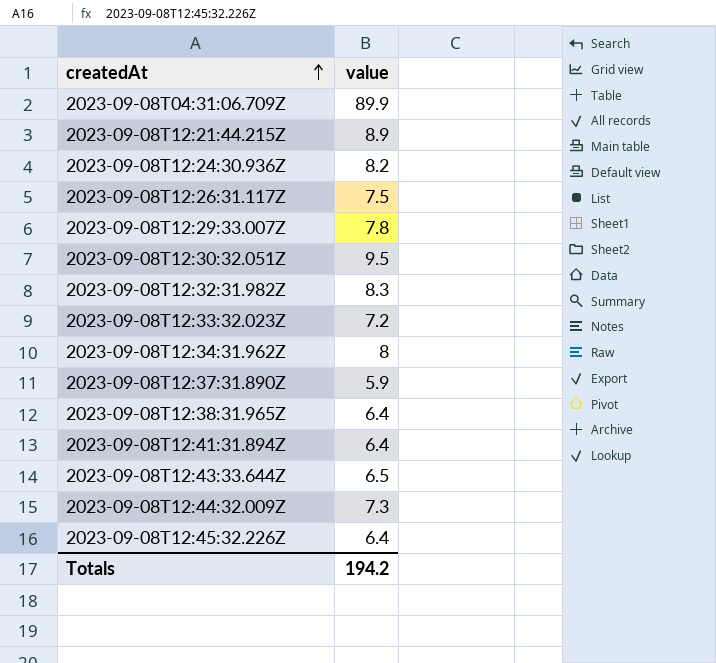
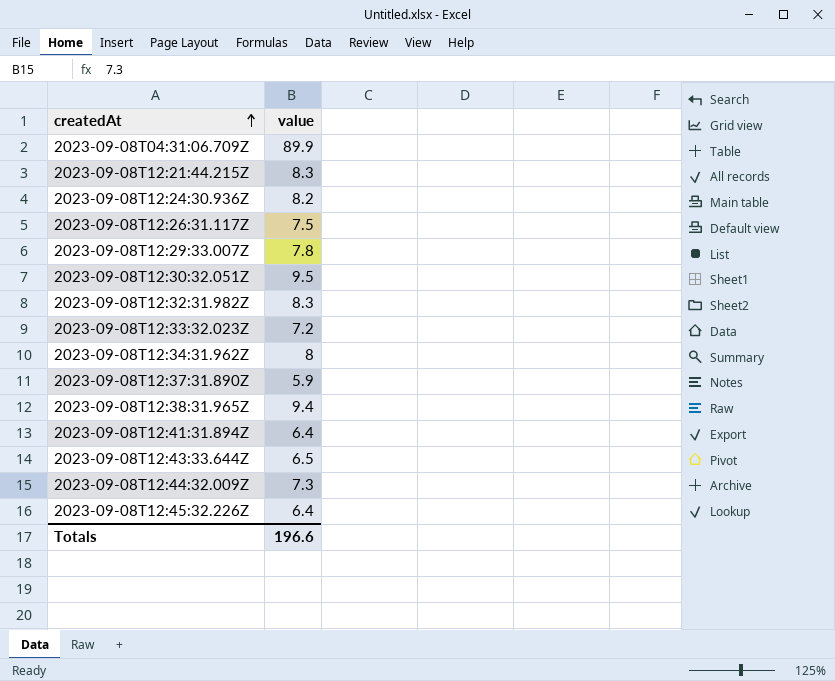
2023-09-08T12:21:44.215Z | value: 8.9 -> 8.3
2023-09-08T12:38:31.965Z | value: 6.4 -> 9.4
Totals | value: 194.2 -> 196.6

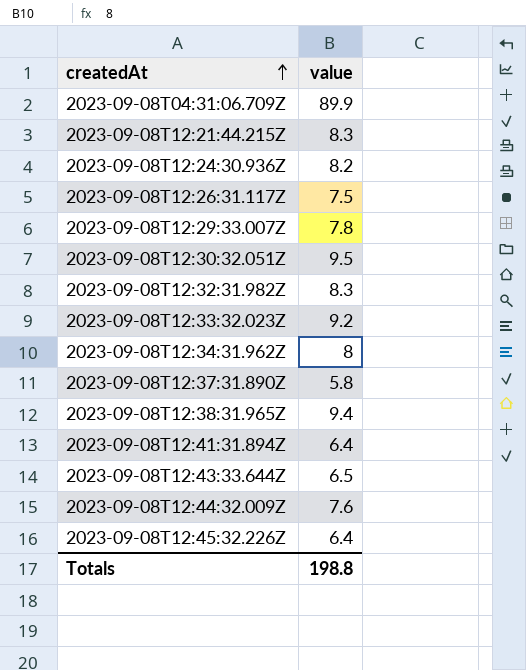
2023-09-08T12:33:32.023Z | value: 7.2 -> 9.2
2023-09-08T12:37:31.890Z | value: 5.9 -> 5.8
2023-09-08T12:44:32.009Z | value: 7.3 -> 7.6
Totals | value: 196.6 -> 198.8

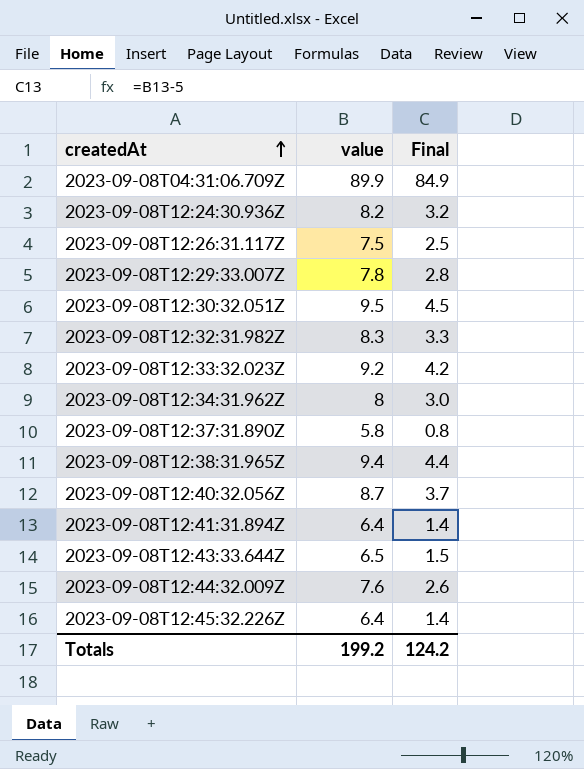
column Final | formula: none -> [value] - 5
row 2023-09-08T12:21:44.215Z: 8.3 -> none
row 2023-09-08T12:40:32.056Z: none -> 8.7 | 3.7
Totals | value: 198.8 -> 199.2

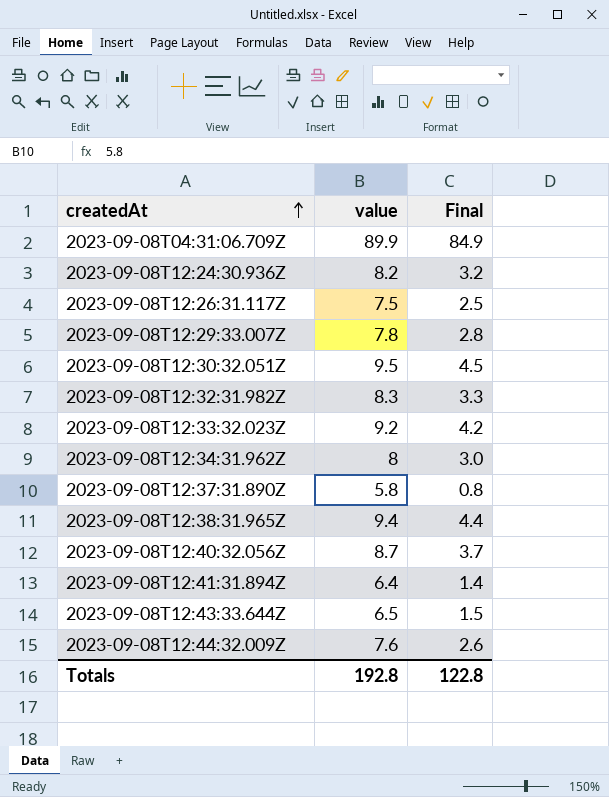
row 2023-09-08T12:45:32.226Z: 6.4 | 1.4 -> none
Totals | value: 199.2 -> 192.8
Totals | Final: 124.2 -> 122.8

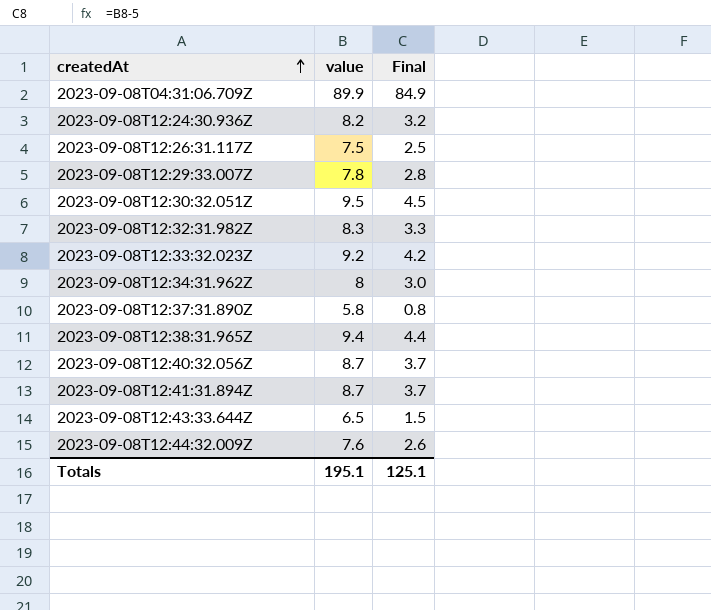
2023-09-08T12:41:31.894Z | value: 6.4 -> 8.7
2023-09-08T12:41:31.894Z | Final: 1.4 -> 3.7
Totals | value: 192.8 -> 195.1
Totals | Final: 122.8 -> 125.1

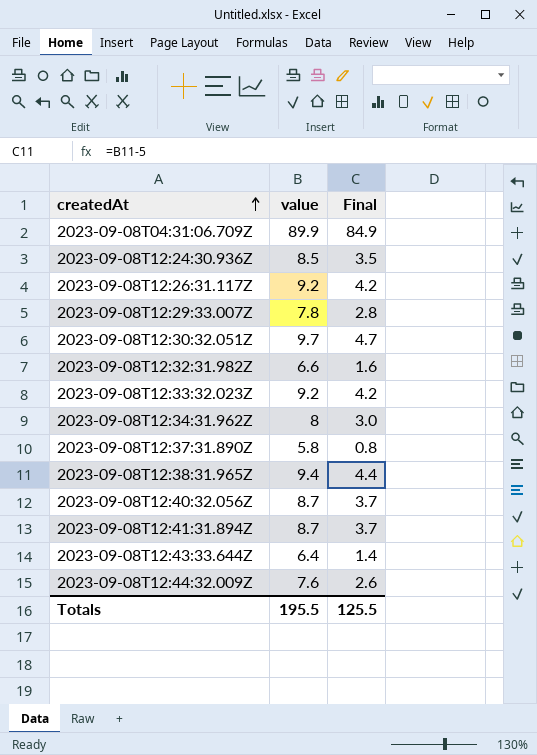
2023-09-08T12:24:30.936Z | value: 8.2 -> 8.5
2023-09-08T12:24:30.936Z | Final: 3.2 -> 3.5
2023-09-08T12:26:31.117Z | value: 7.5 -> 9.2
2023-09-08T12:26:31.117Z | Final: 2.5 -> 4.2
2023-09-08T12:30:32.051Z | value: 9.5 -> 9.7
2023-09-08T12:30:32.051Z | Final: 4.5 -> 4.7
2023-09-08T12:32:31.982Z | value: 8.3 -> 6.6
2023-09-08T12:32:31.982Z | Final: 3.3 -> 1.6
2023-09-08T12:43:33.644Z | value: 6.5 -> 6.4
2023-09-08T12:43:33.644Z | Final: 1.5 -> 1.4
Totals | value: 195.1 -> 195.5
Totals | Final: 125.1 -> 125.5

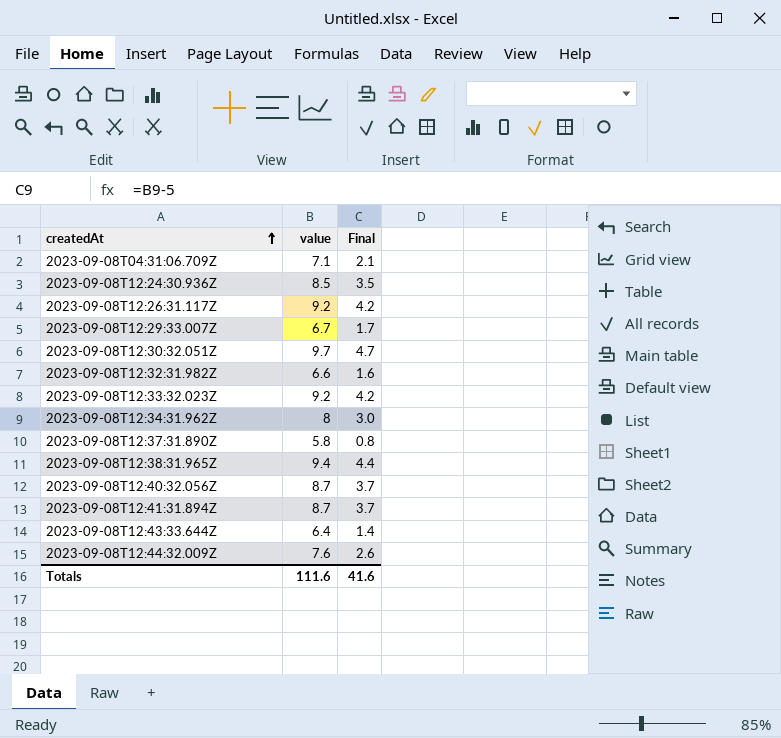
2023-09-08T04:31:06.709Z | value: 89.9 -> 7.1
2023-09-08T04:31:06.709Z | Final: 84.9 -> 2.1
2023-09-08T12:29:33.007Z | value: 7.8 -> 6.7
2023-09-08T12:29:33.007Z | Final: 2.8 -> 1.7
Totals | value: 195.5 -> 111.6
Totals | Final: 125.5 -> 41.6

